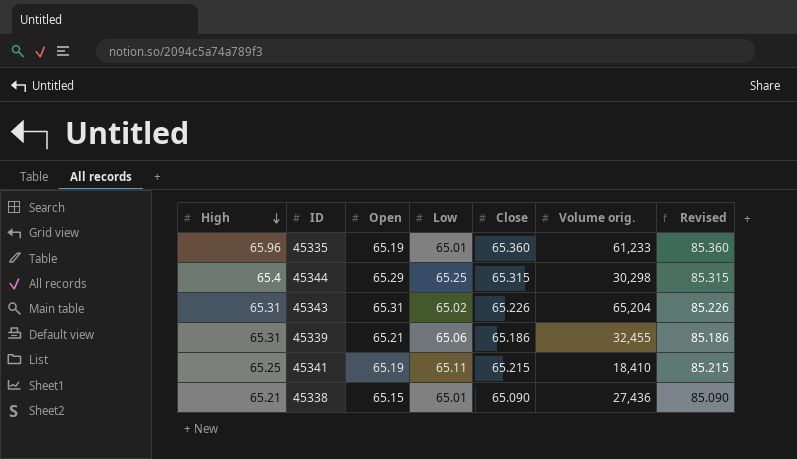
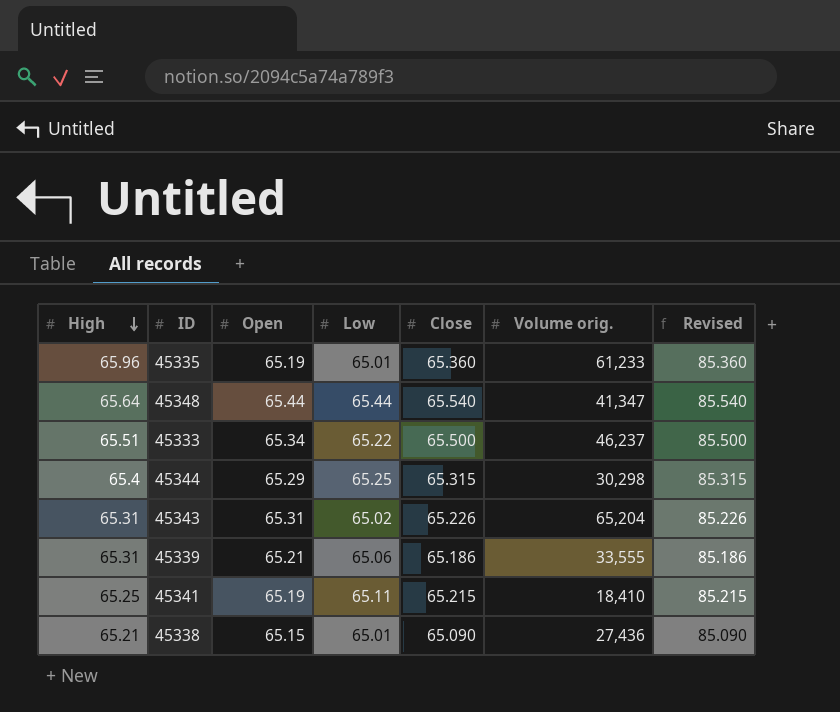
row 45348: none -> 65.64 | 65.44 | 65.44 | 65.540 | 41,347 | 85.540
row 45333: none -> 65.51 | 65.34 | 65.22 | 65.500 | 46,237 | 85.500
45339 | Volume orig.: 32,455 -> 33,555

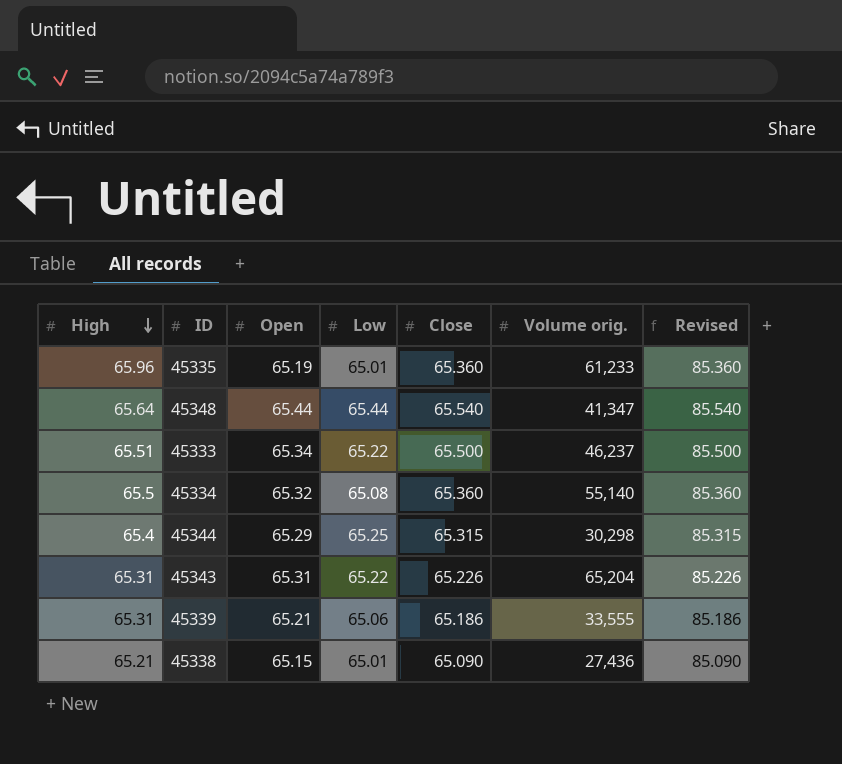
row 45341: 65.25 | 65.19 | 65.11 | 65.215 | 18,410 | 85.215 -> none
row 45334: none -> 65.5 | 65.32 | 65.08 | 65.360 | 55,140 | 85.360
45343 | Low: 65.02 -> 65.22

